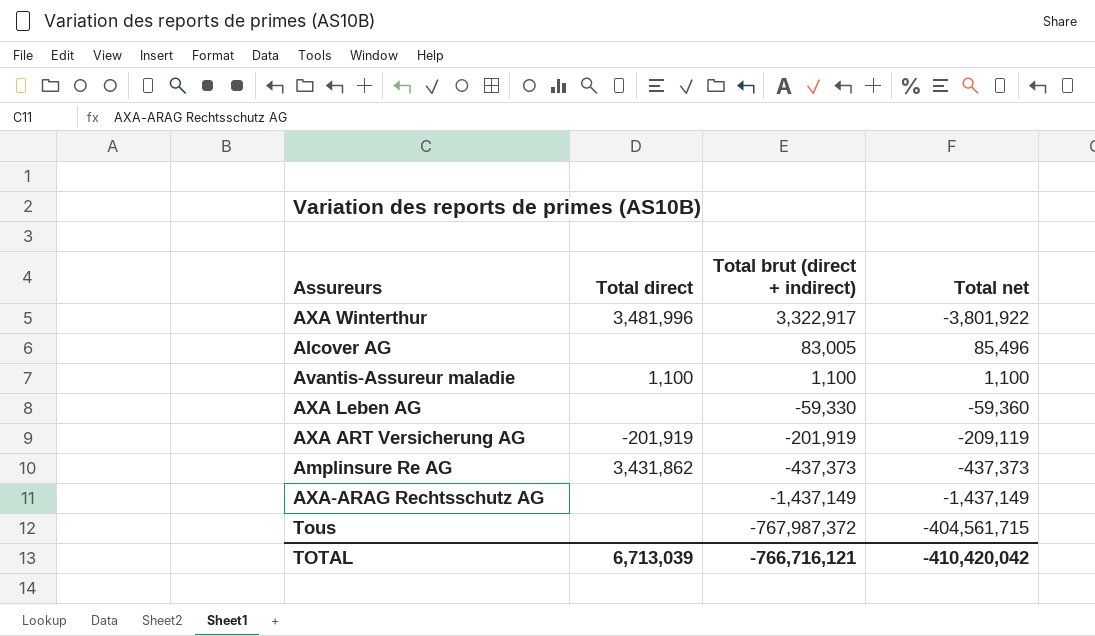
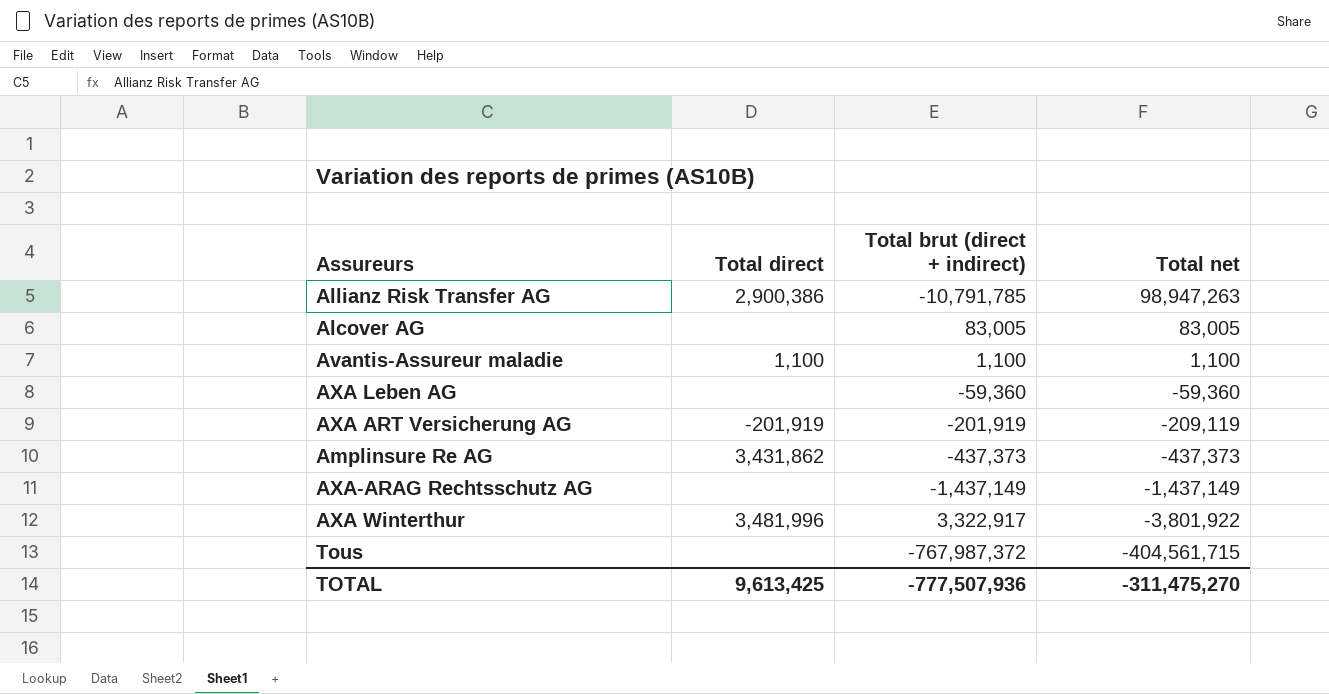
row order: Total brut (direct + indirect) descending -> Total net descending
row Allianz Risk Transfer AG: none -> 2,900,386 | -10,791,785 | 98,947,263
Alcover AG | Total net: 85,496 -> 83,005
AXA Leben AG | Total brut (direct + indirect): -59,330 -> -59,360
TOTAL | Total direct: 6,713,039 -> 9,613,425
TOTAL | Total brut (direct + indirect): -766,716,121 -> -777,507,936
TOTAL | Total net: -410,420,042 -> -311,475,270

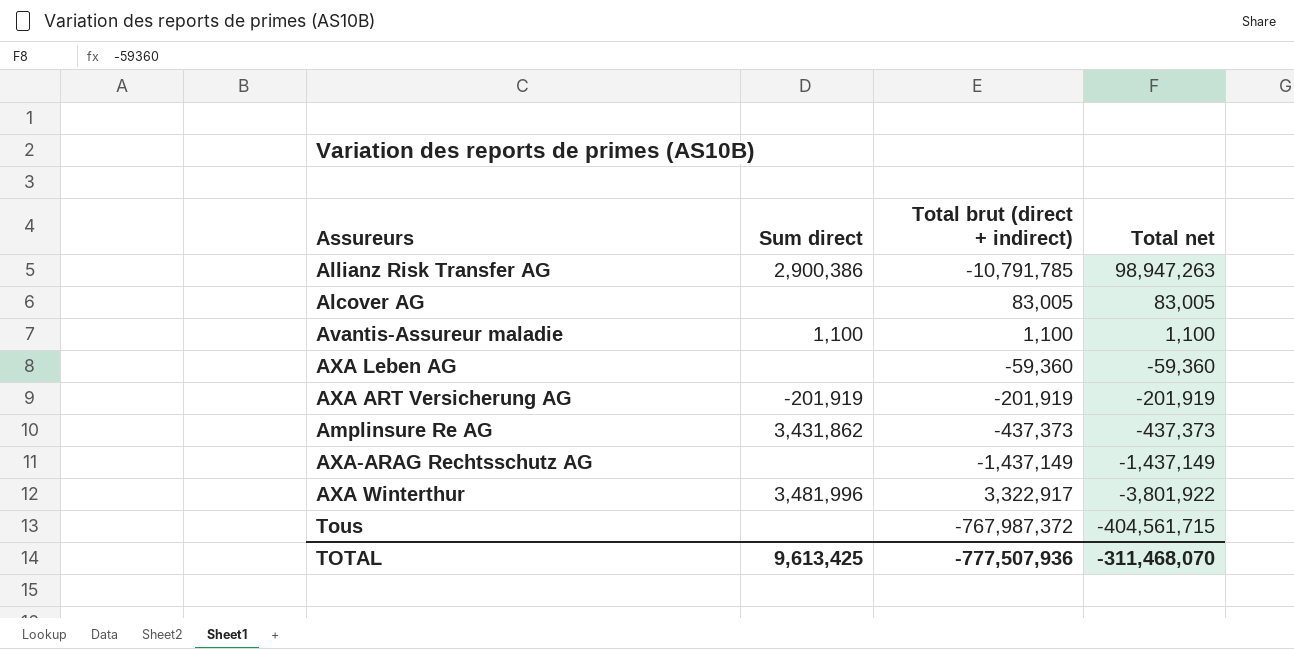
column name: Total direct -> Sum direct
AXA ART Versicherung AG | Total net: -209,119 -> -201,919
TOTAL | Total net: -311,475,270 -> -311,468,070

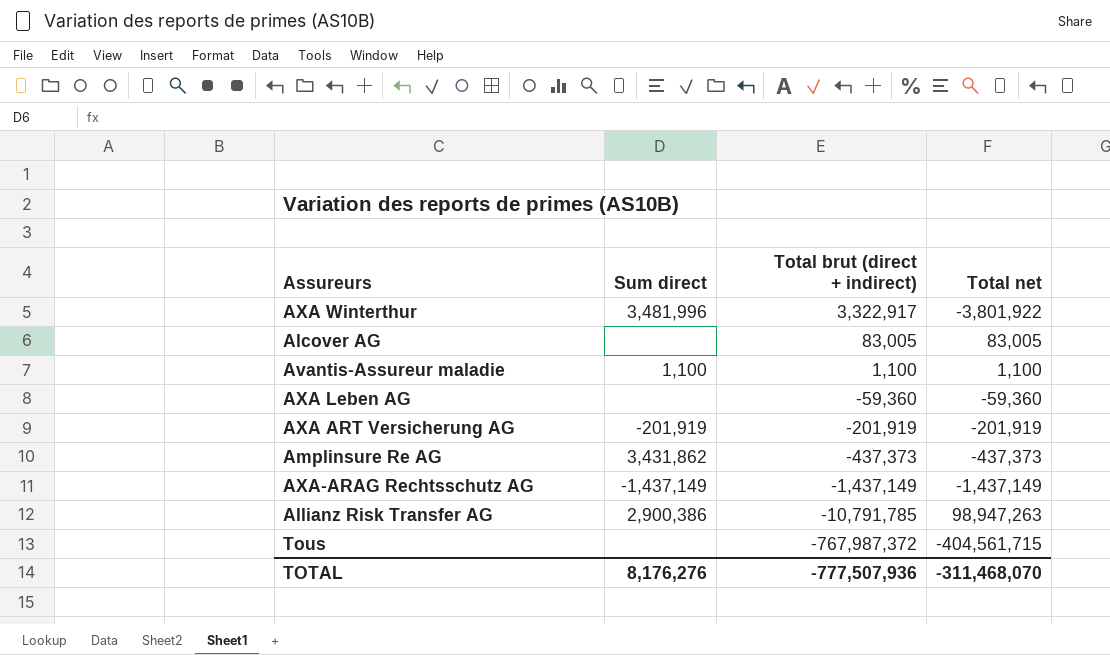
row order: Total net descending -> Total brut (direct + indirect) descending
AXA-ARAG Rechtsschutz AG | Sum direct: none -> -1,437,149
TOTAL | Sum direct: 9,613,425 -> 8,176,276

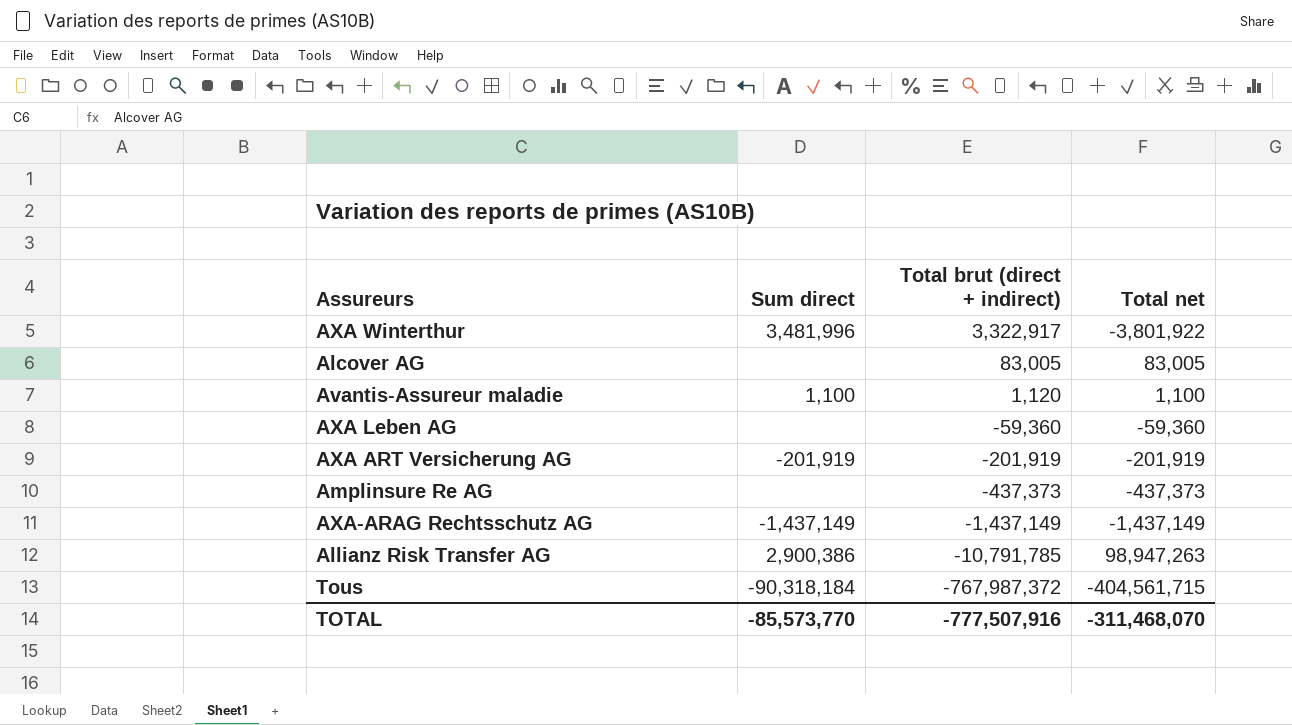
Avantis-Assureur maladie | Total brut (direct + indirect): 1,100 -> 1,120
Amplinsure Re AG | Sum direct: 3,431,862 -> none
Tous | Sum direct: none -> -90,318,184
TOTAL | Sum direct: 8,176,276 -> -85,573,770
TOTAL | Total brut (direct + indirect): -777,507,936 -> -777,507,916

